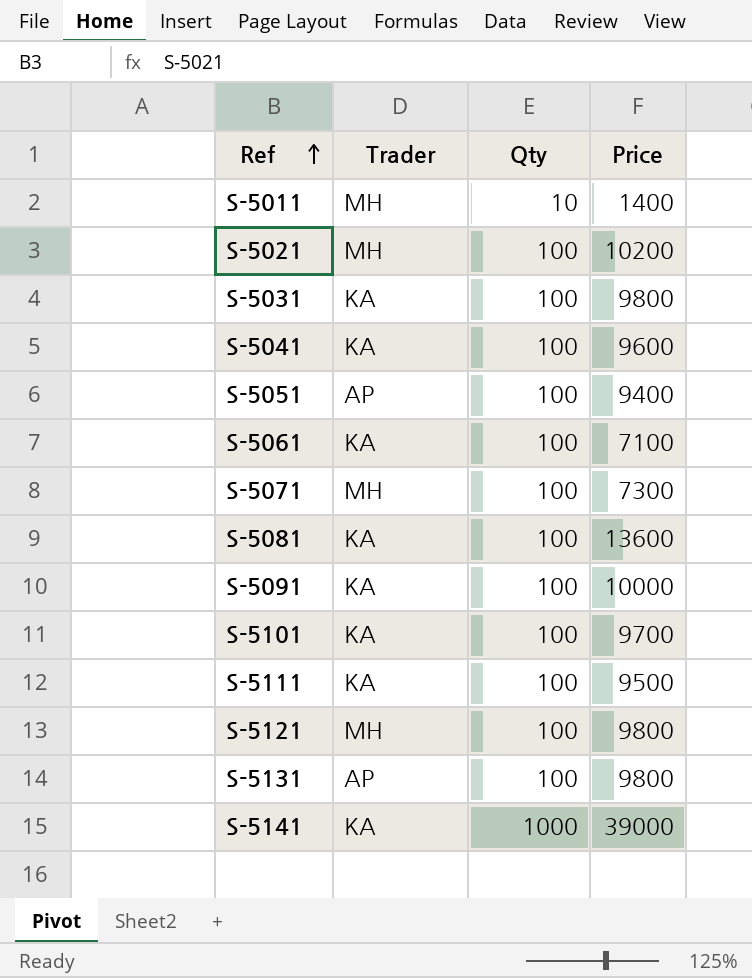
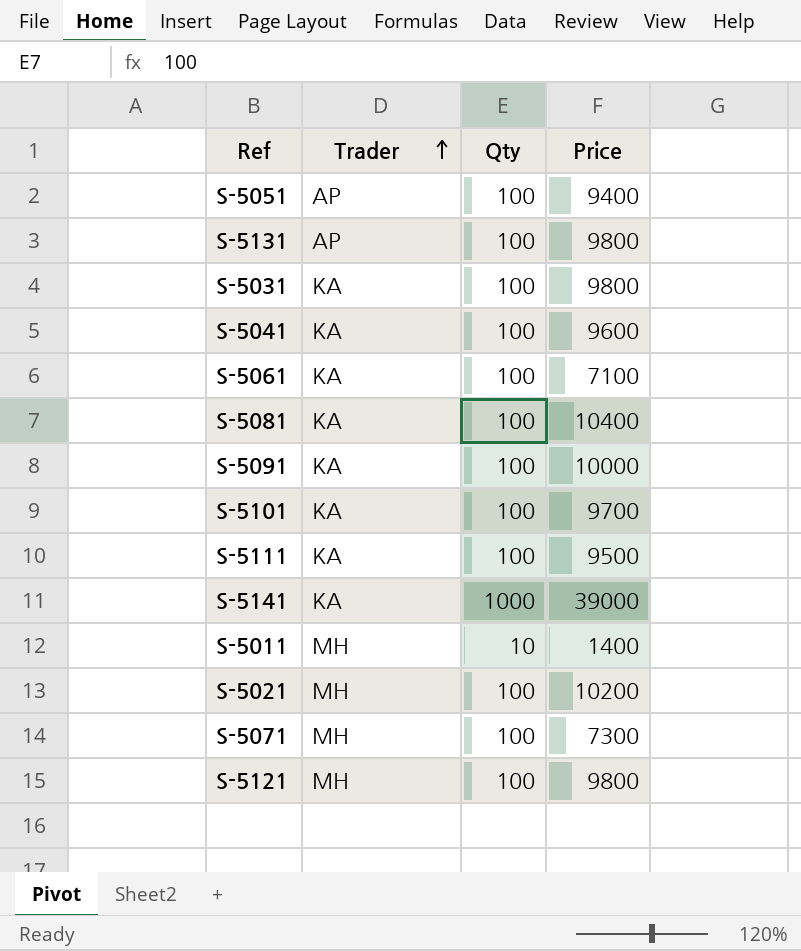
row order: Ref ascending -> Trader ascending
S-5081 | Price: 13600 -> 10400

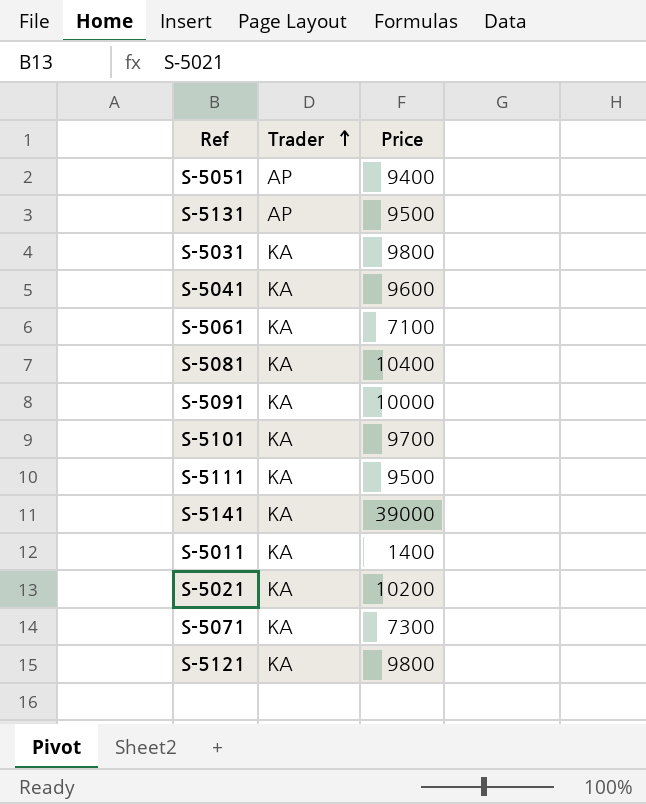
column Qty | position: 3 -> none
S-5131 | Price: 9800 -> 9500
S-5011 | Trader: MH -> KA
S-5021 | Trader: MH -> KA
S-5071 | Trader: MH -> KA
S-5121 | Trader: MH -> KA

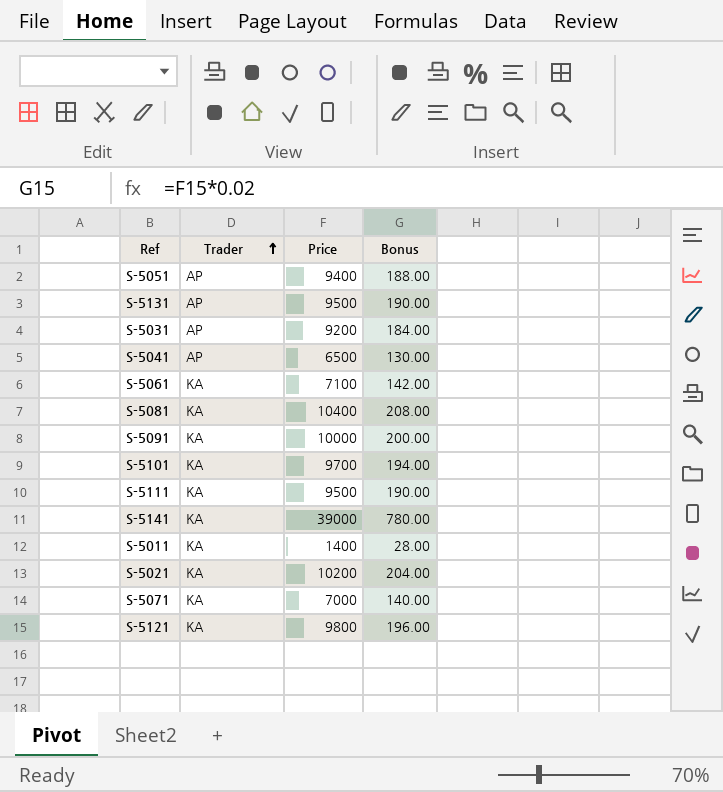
column Bonus | formula: none -> [Price] * 0.02
S-5031 | Trader: KA -> AP
S-5031 | Price: 9800 -> 9200
S-5041 | Trader: KA -> AP
S-5041 | Price: 9600 -> 6500
S-5071 | Price: 7300 -> 7000

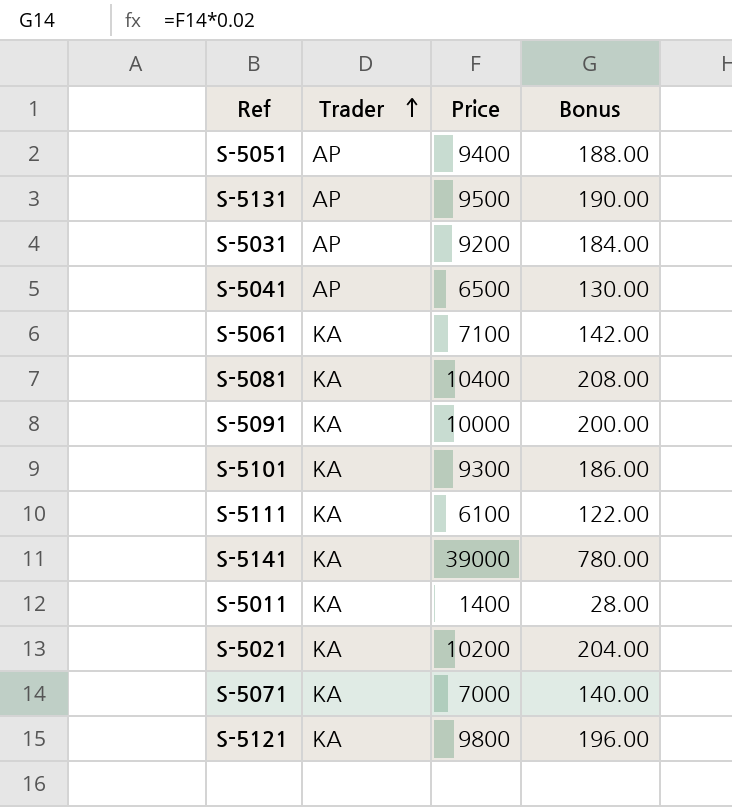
S-5101 | Price: 9700 -> 9300
S-5101 | Bonus: 194.00 -> 186.00
S-5111 | Price: 9500 -> 6100
S-5111 | Bonus: 190.00 -> 122.00

